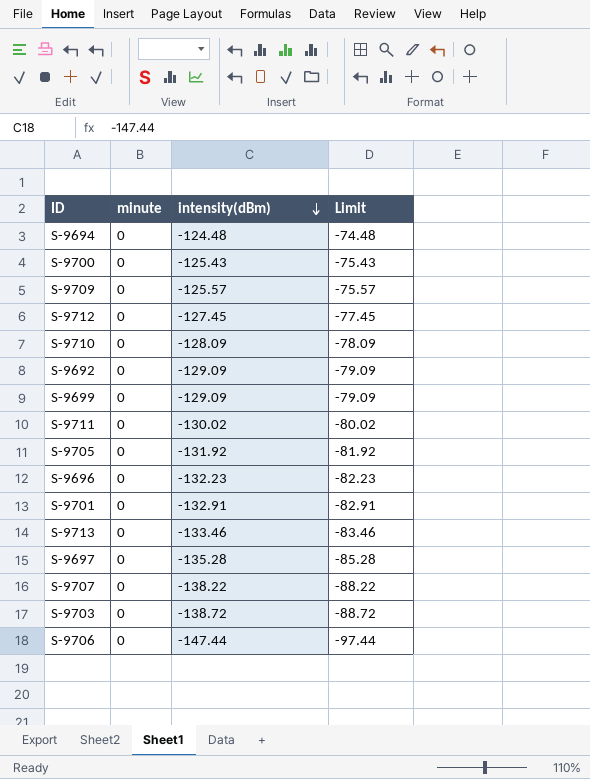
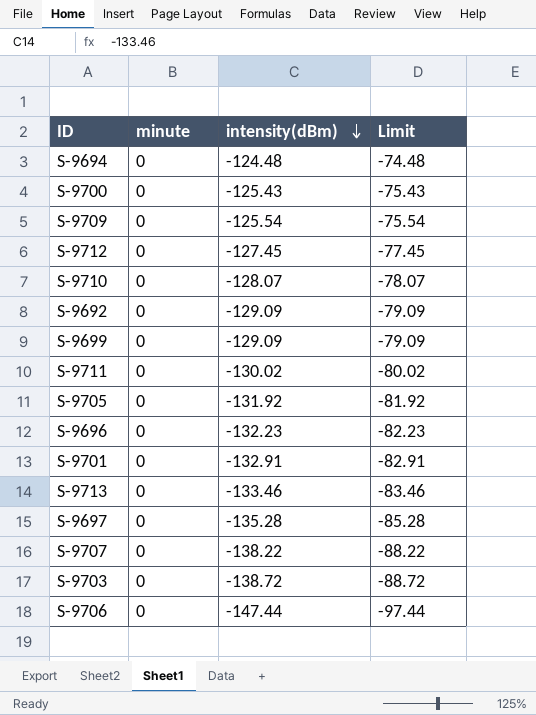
S-9709 | intensity(dBm): -125.57 -> -125.54
S-9709 | Limit: -75.57 -> -75.54
S-9710 | intensity(dBm): -128.09 -> -128.07
S-9710 | Limit: -78.09 -> -78.07

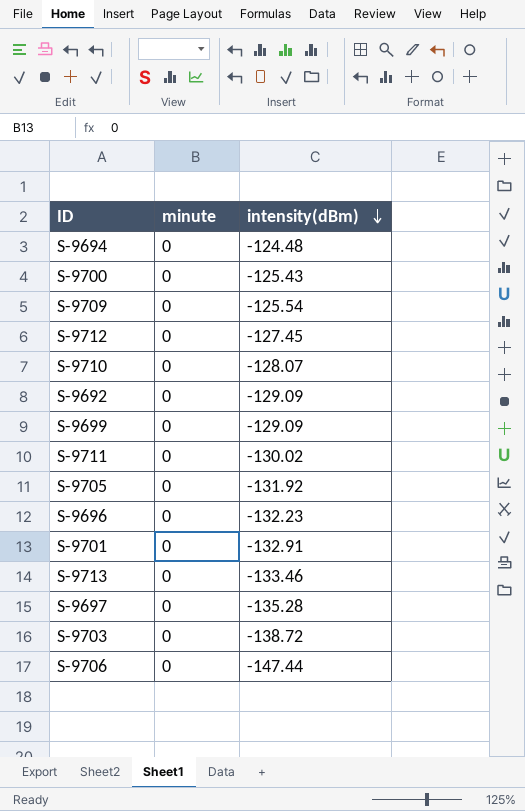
column Limit | formula: [intensity(dBm)] + 50 -> none
row S-9707: 0 | -138.22 | -88.22 -> none

